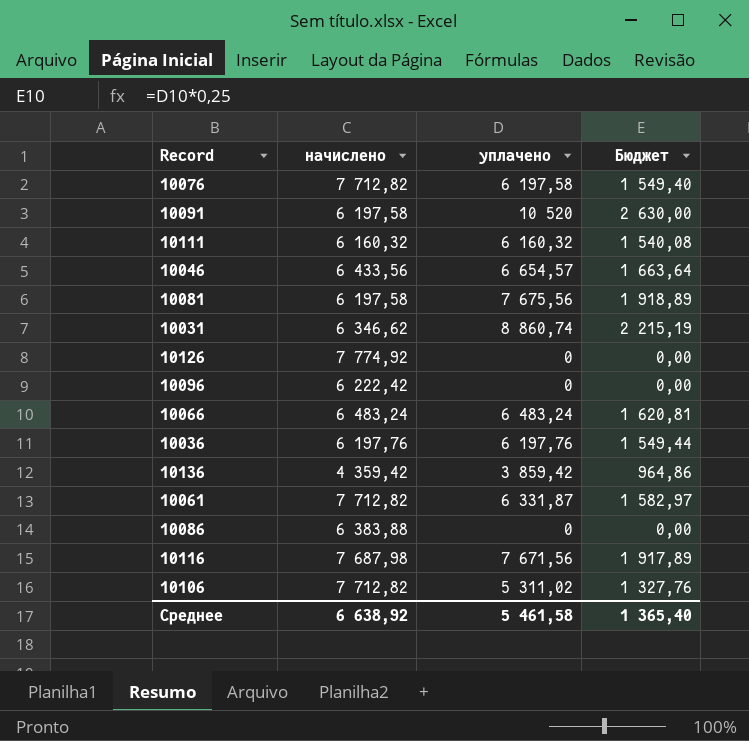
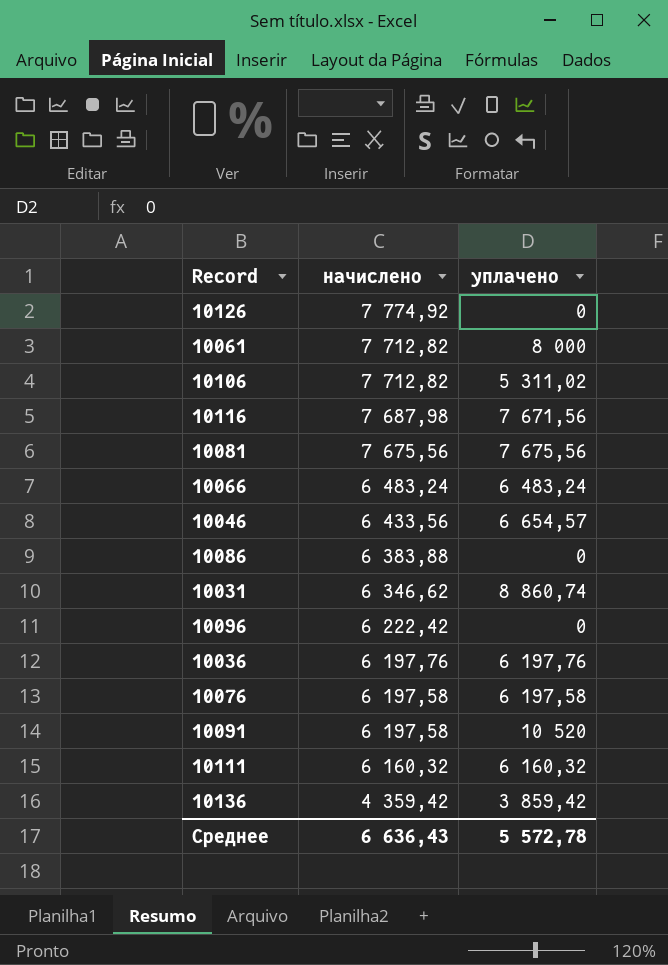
row order: none -> начислено descending
column Бюджет | formula: [уплачено] * 0,25 -> none
10061 | уплачено: 6 331,87 -> 8 000
10081 | начислено: 6 197,58 -> 7 675,56
10076 | начислено: 7 712,82 -> 6 197,58
Среднее | начислено: 6 638,92 -> 6 636,43
Среднее | уплачено: 5 461,58 -> 5 572,78

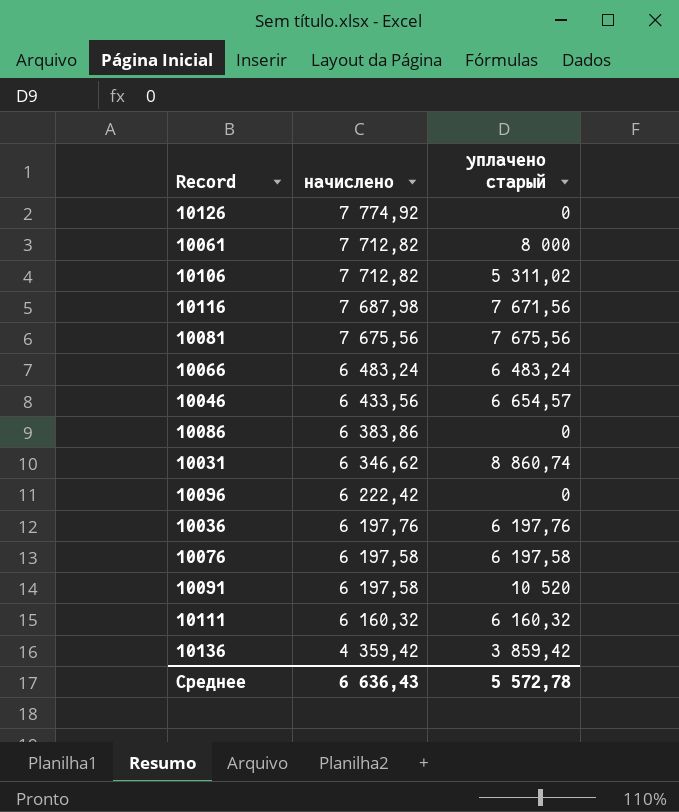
column name: уплачено -> уплачено старый
10086 | начислено: 6 383,88 -> 6 383,86

